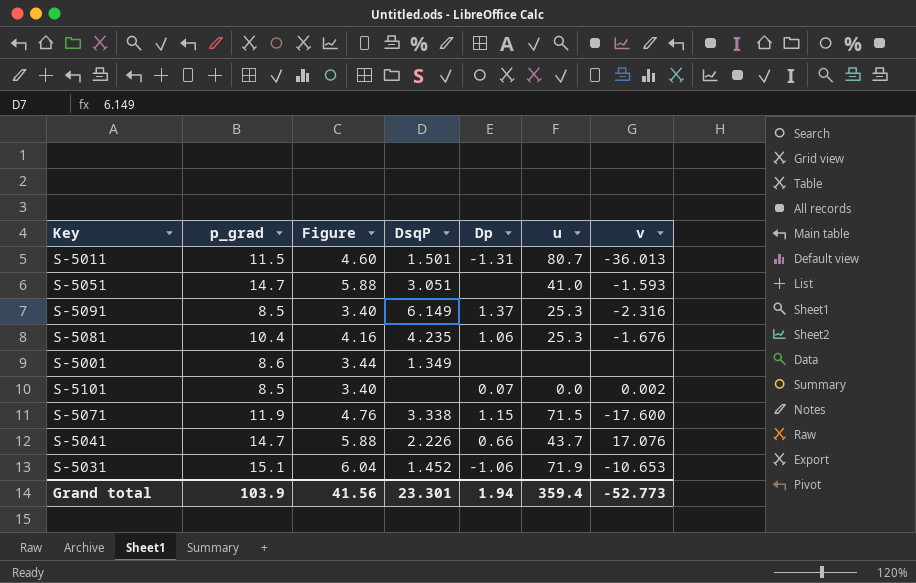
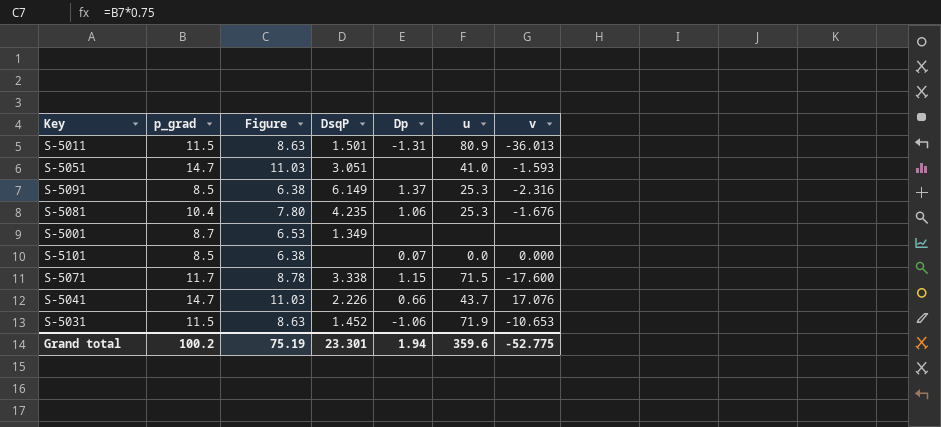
column Figure | formula: [p_grad] * 0.4 -> [p_grad] * 0.75
S-5011 | u: 80.7 -> 80.9
S-5001 | p_grad: 8.6 -> 8.7
S-5101 | v: 0.002 -> 0.000
S-5071 | p_grad: 11.9 -> 11.7
S-5031 | p_grad: 15.1 -> 11.5
Grand total | p_grad: 103.9 -> 100.2
Grand total | Figure: 41.56 -> 75.19
Grand total | u: 359.4 -> 359.6
Grand total | v: -52.773 -> -52.775

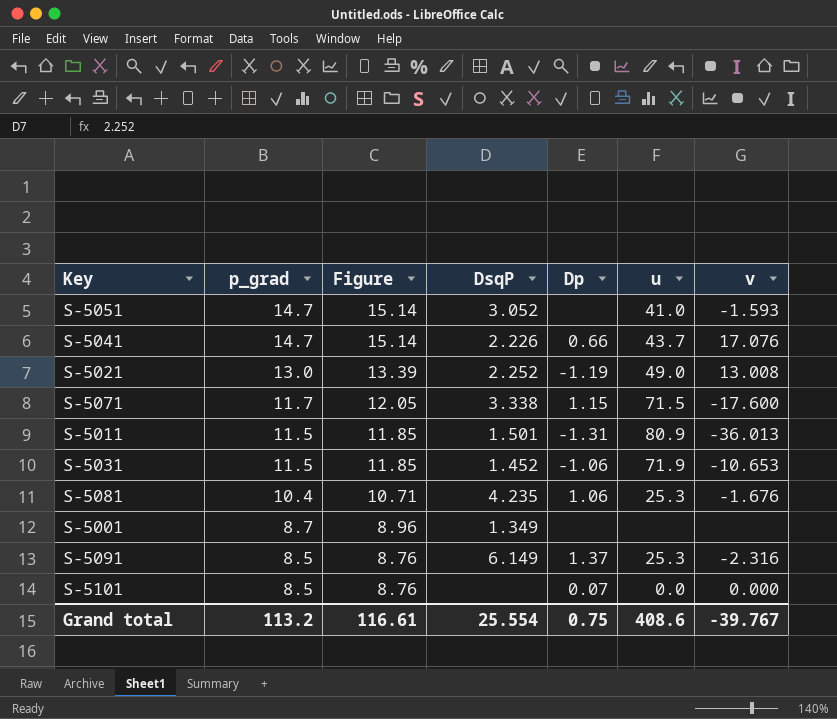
row order: none -> p_grad descending
column Figure | formula: [p_grad] * 0.75 -> [p_grad] * 1.03
S-5051 | DsqP: 3.051 -> 3.052
row S-5021: none -> 13.0 | 13.39 | 2.252 | -1.19 | 49.0 | 13.008
Grand total | p_grad: 100.2 -> 113.2
Grand total | Figure: 75.19 -> 116.61
Grand total | DsqP: 23.301 -> 25.554
Grand total | Dp: 1.94 -> 0.75
Grand total | u: 359.6 -> 408.6
Grand total | v: -52.775 -> -39.767

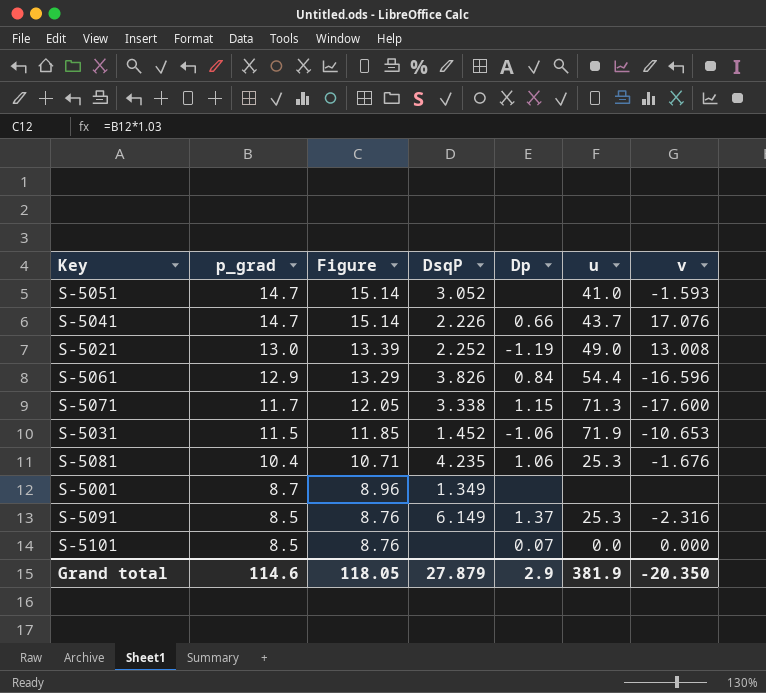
row S-5011: 11.5 | 11.85 | 1.501 | -1.31 | 80.9 | -36.013 -> none
row S-5061: none -> 12.9 | 13.29 | 3.826 | 0.84 | 54.4 | -16.596
S-5071 | u: 71.5 -> 71.3
Grand total | p_grad: 113.2 -> 114.6
Grand total | Figure: 116.61 -> 118.05
Grand total | DsqP: 25.554 -> 27.879
Grand total | Dp: 0.75 -> 2.9
Grand total | u: 408.6 -> 381.9
Grand total | v: -39.767 -> -20.350

